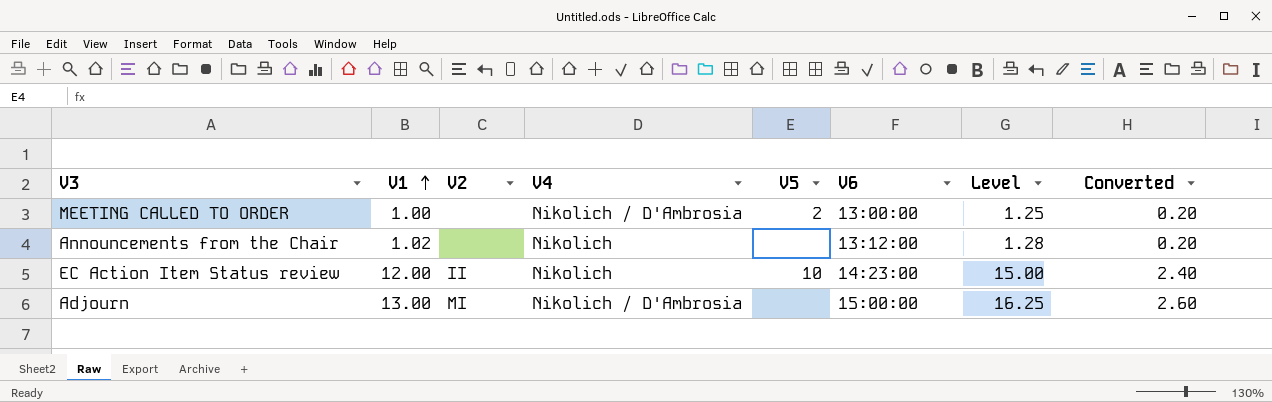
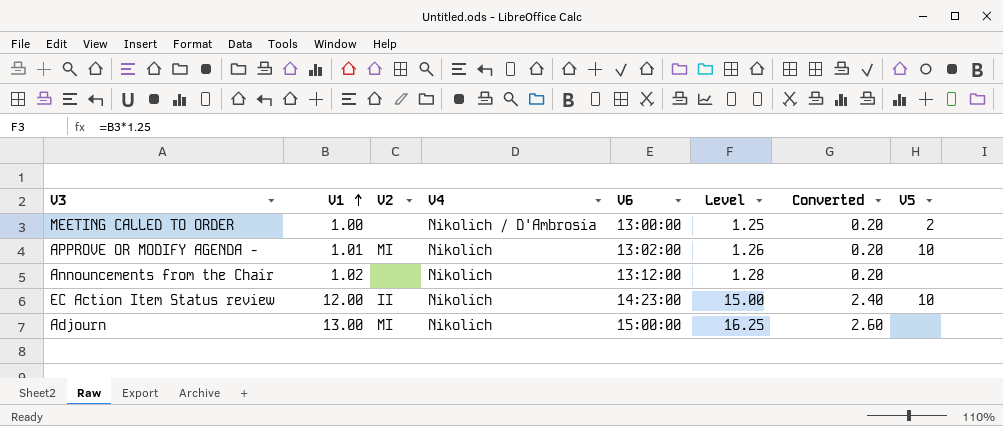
column V5 | position: 5 -> 8
row APPROVE OR MODIFY AGENDA -: none -> 1.01 | MI | Nikolich | 13:02:00 | 1.26 | 0.20 | 10
Adjourn | V4: Nikolich / D'Ambrosia -> Nikolich

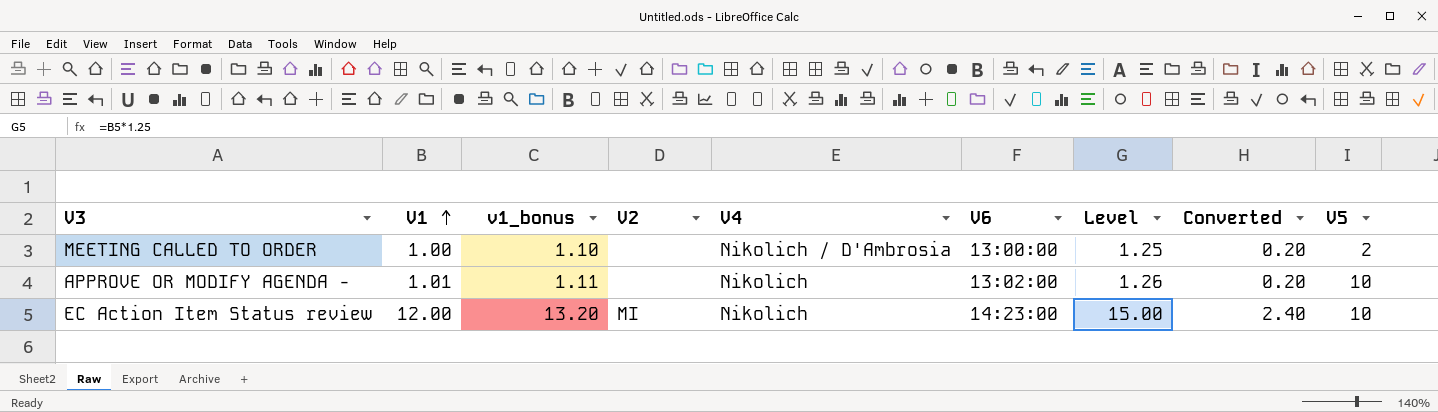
column v1_bonus | formula: none -> [V1] * 1.1
row Announcements from the Chair: 1.02 | none | Nikolich | 13:12:00 | 1.28 | 0.20 | none -> none
row Adjourn: 13.00 | MI | Nikolich | 15:00:00 | 16.25 | 2.60 | none -> none
APPROVE OR MODIFY AGENDA - | V2: MI -> none
EC Action Item Status review | V2: II -> MI

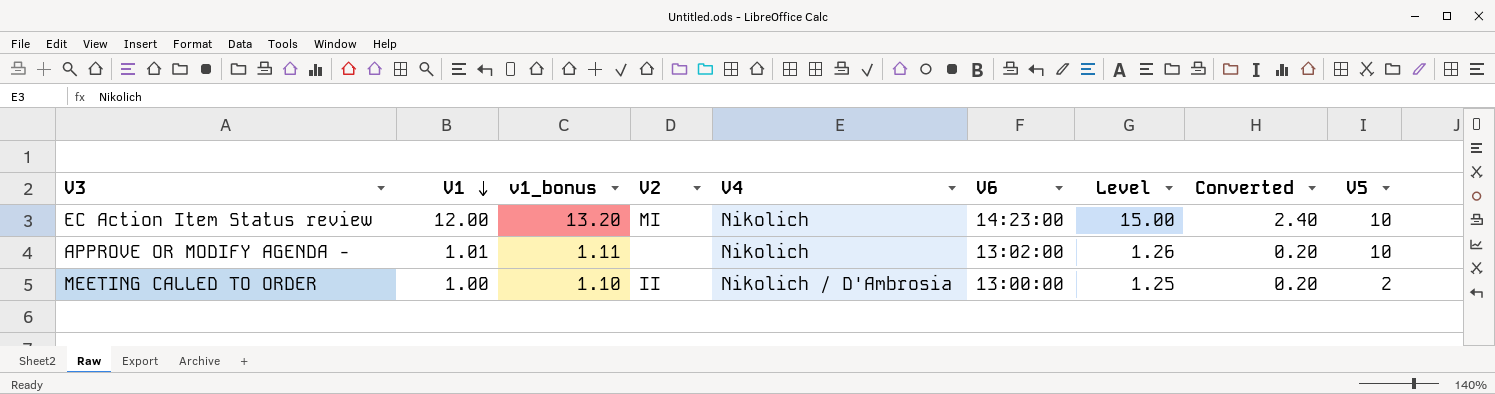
row order: V1 ascending -> V1 descending
MEETING CALLED TO ORDER | V2: none -> II

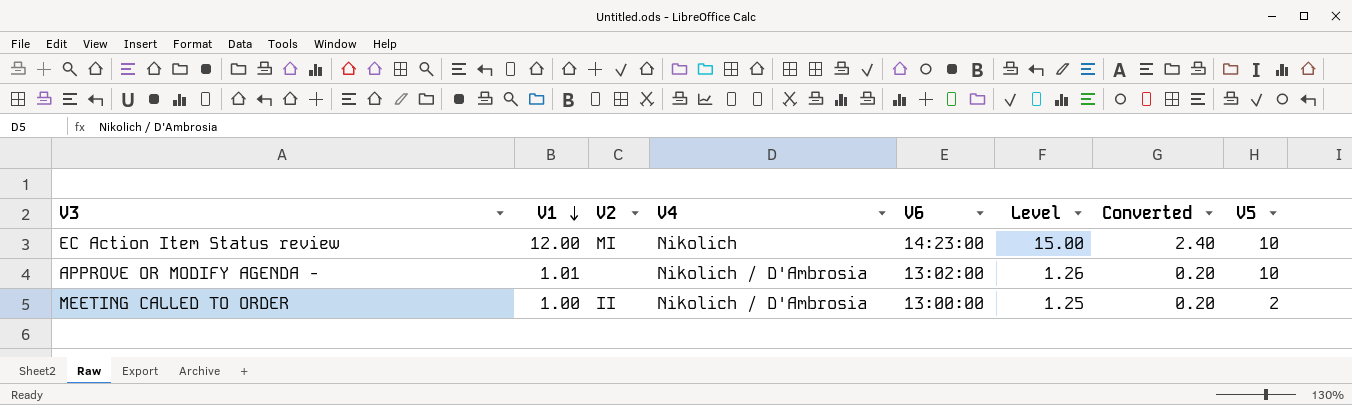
column v1_bonus | formula: [V1] * 1.1 -> none
APPROVE OR MODIFY AGENDA - | V4: Nikolich -> Nikolich / D'Ambrosia

